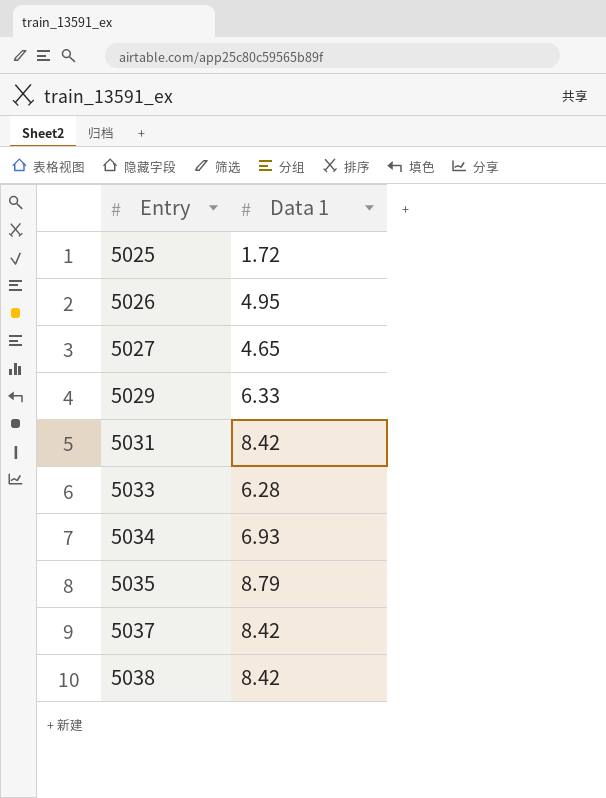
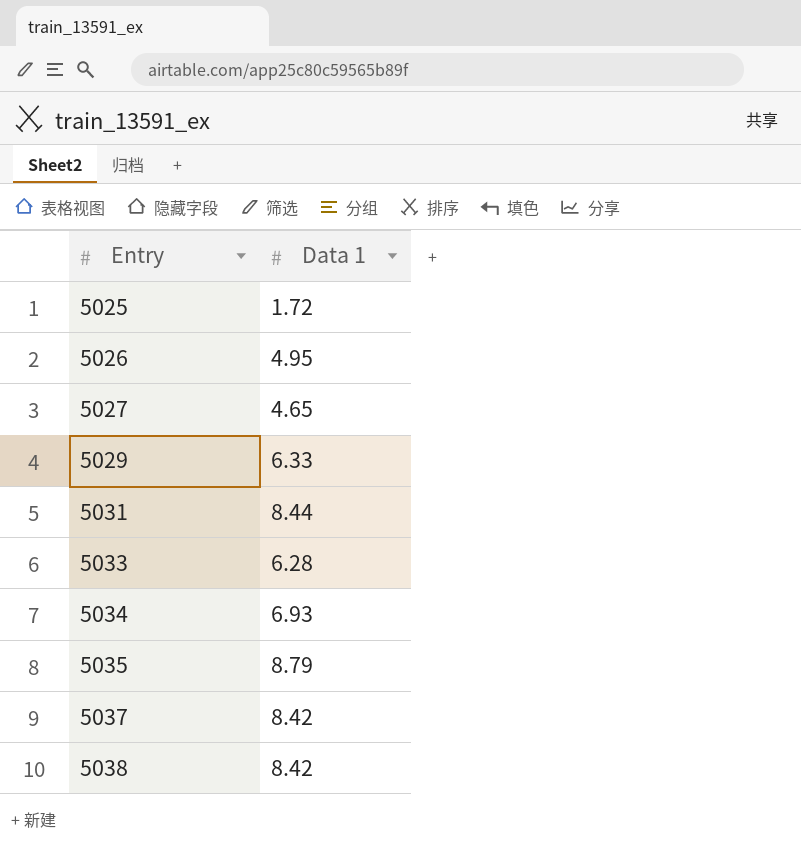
5031 | Data 1: 8.42 -> 8.44

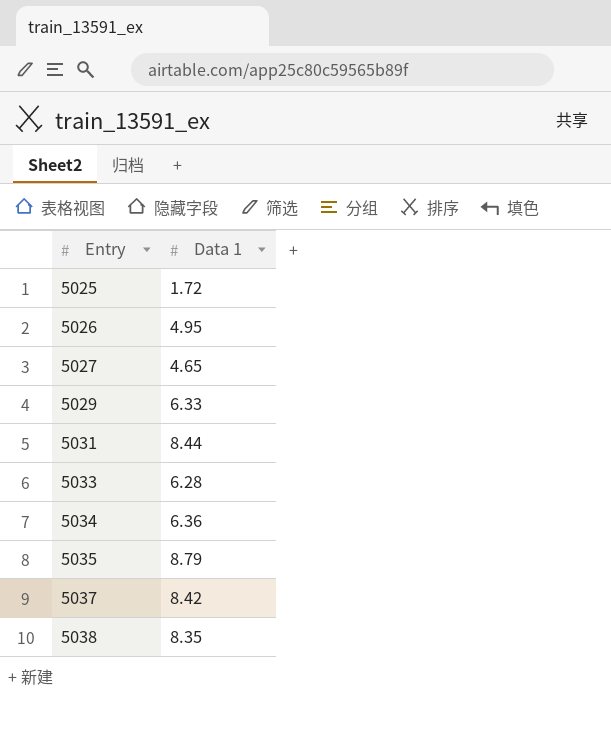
5034 | Data 1: 6.93 -> 6.36
5038 | Data 1: 8.42 -> 8.35

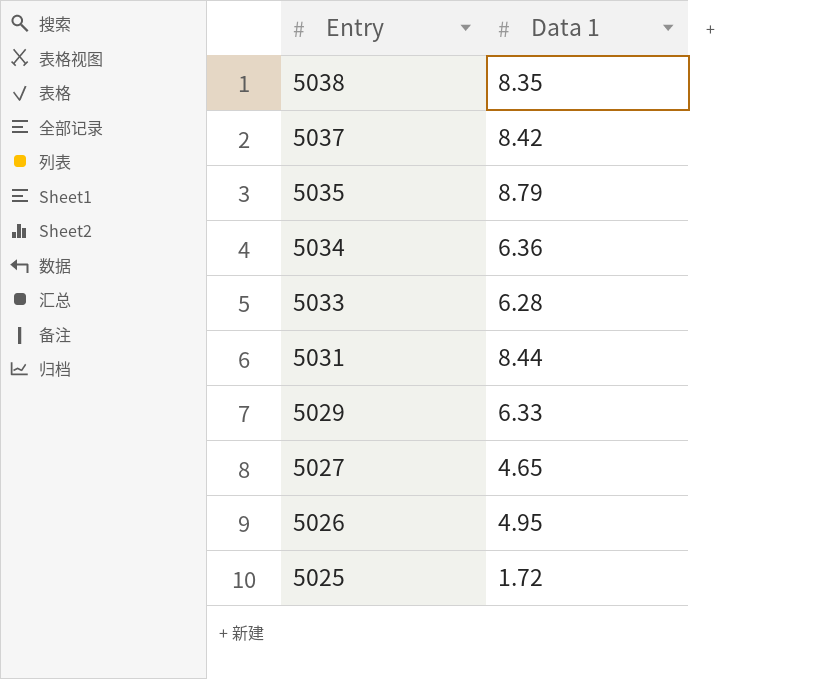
row order: Entry ascending -> Entry descending

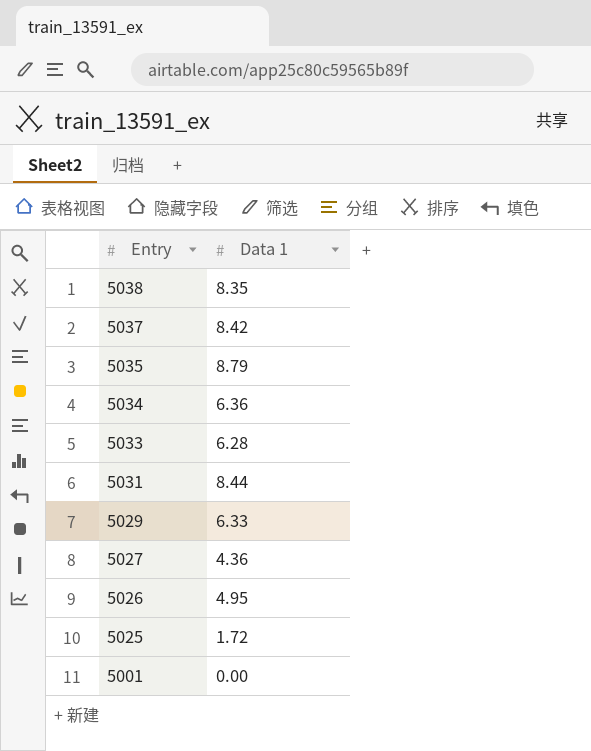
5027 | Data 1: 4.65 -> 4.36
row 5001: none -> 0.00

